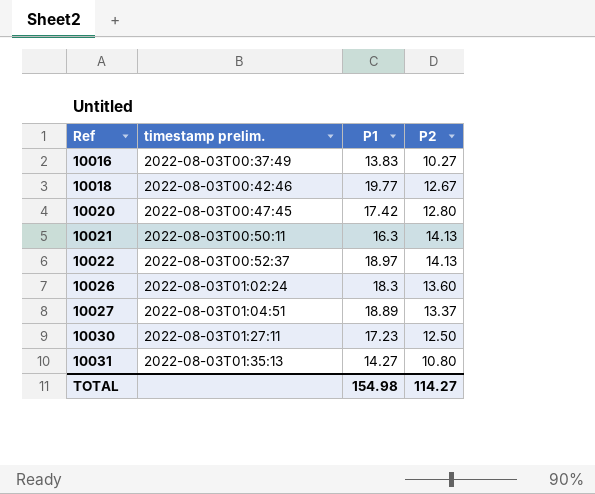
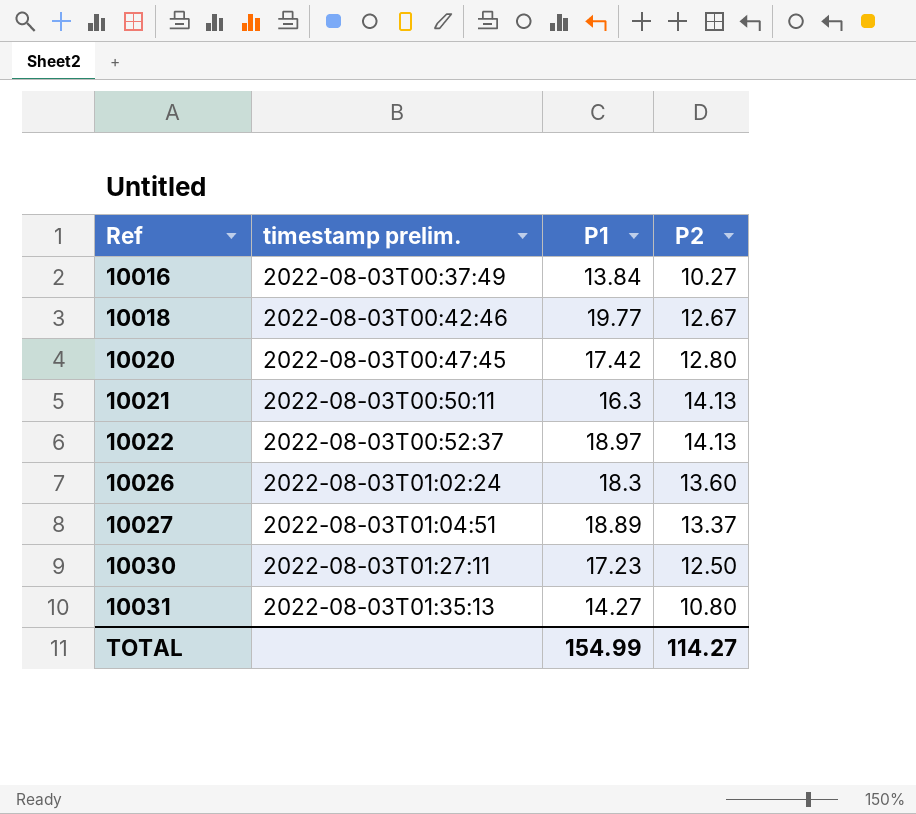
10016 | P1: 13.83 -> 13.84
TOTAL | P1: 154.98 -> 154.99

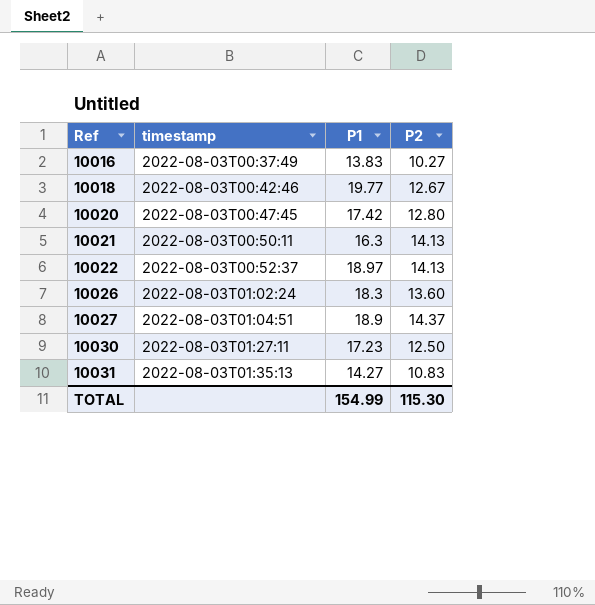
column name: timestamp prelim. -> timestamp
10016 | P1: 13.84 -> 13.83
10027 | P1: 18.89 -> 18.9
10027 | P2: 13.37 -> 14.37
10031 | P2: 10.80 -> 10.83
TOTAL | P2: 114.27 -> 115.30

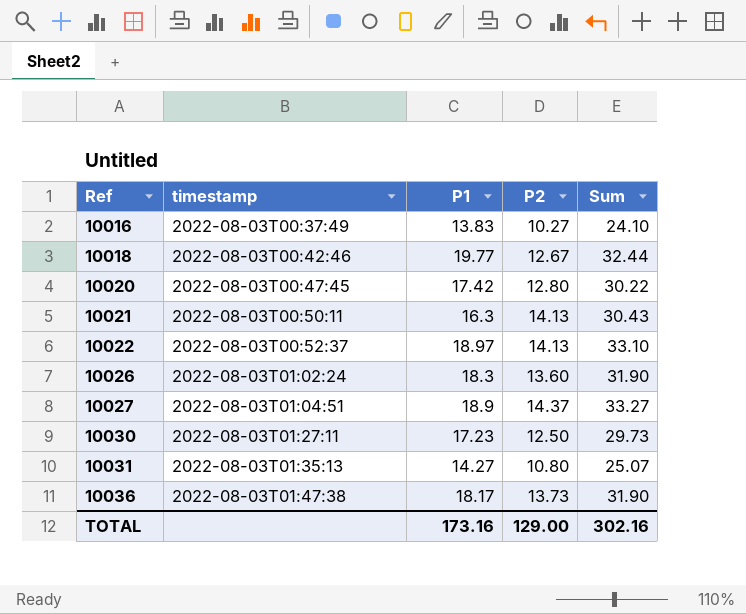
column Sum | formula: none -> [P1] + [P2]
10031 | P2: 10.83 -> 10.80
row 10036: none -> 2022-08-03T01:47:38 | 18.17 | 13.73 | 31.90
TOTAL | P1: 154.99 -> 173.16
TOTAL | P2: 115.30 -> 129.00

